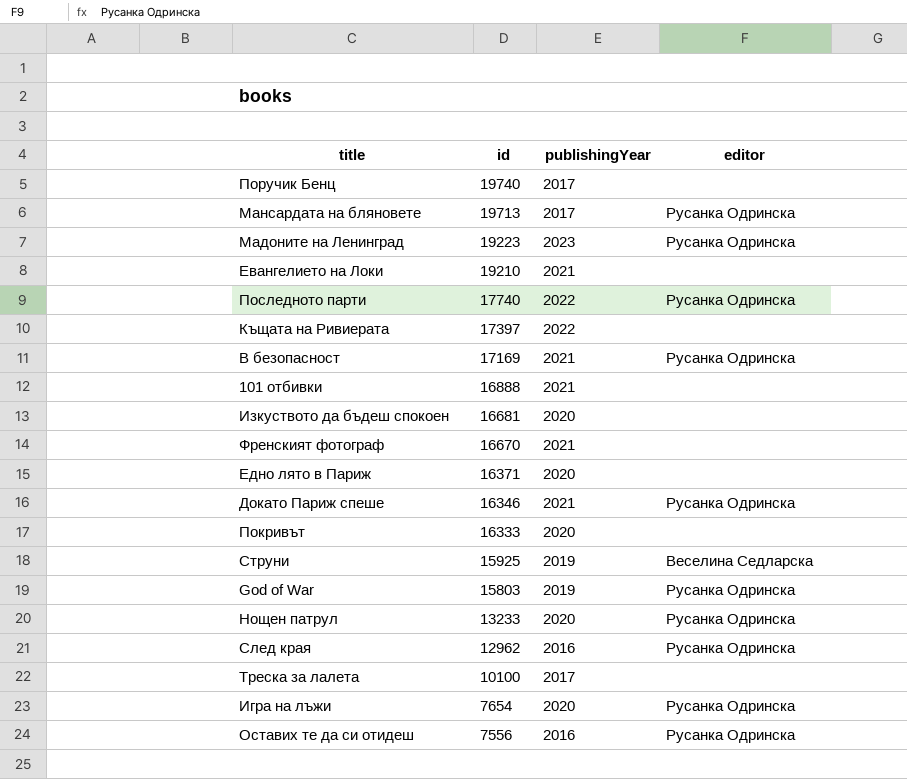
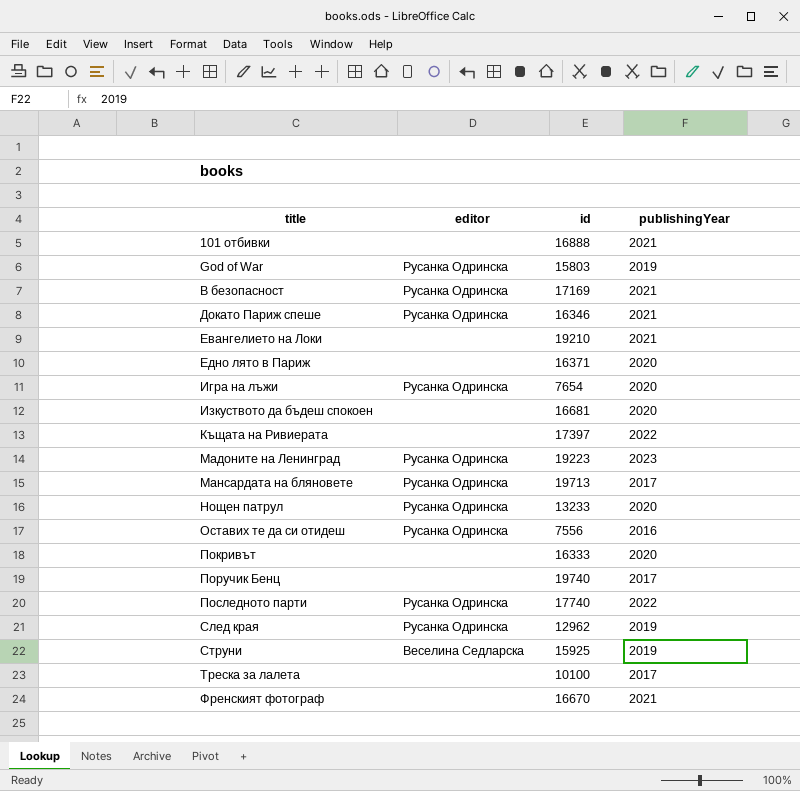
row order: id descending -> title ascending
column editor | position: 4 -> 2
След края | publishingYear: 2016 -> 2019

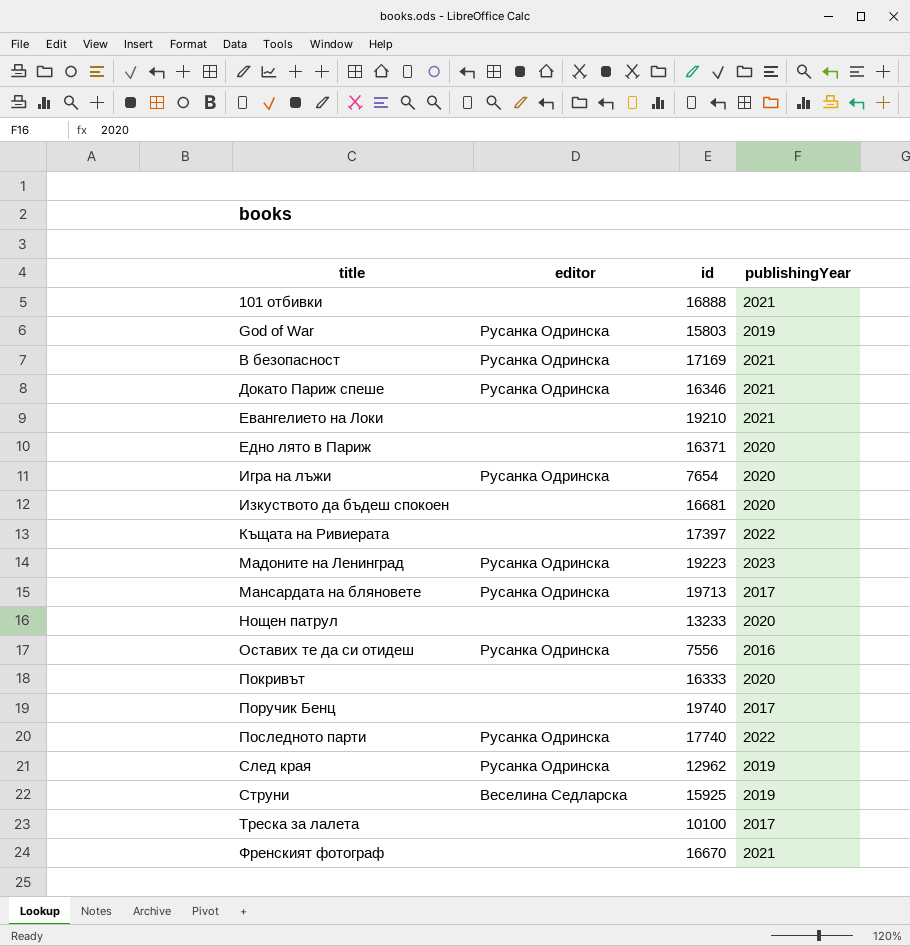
Нощен патрул | editor: Русанка Одринска -> none

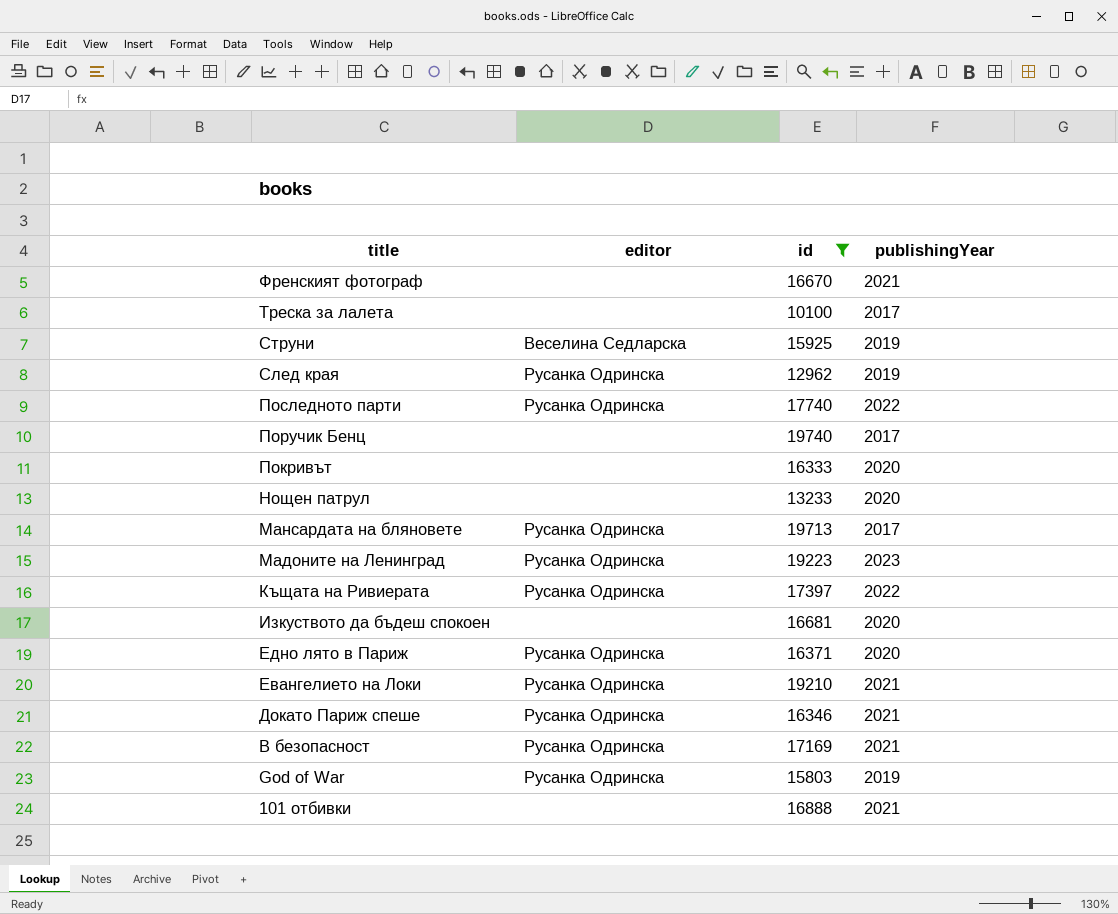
filter: none -> id >= 10100
row order: title ascending -> title descending
Къщата на Ривиерата | editor: none -> Русанка Одринска
Едно лято в Париж | editor: none -> Русанка Одринска
Евангелието на Локи | editor: none -> Русанка Одринска

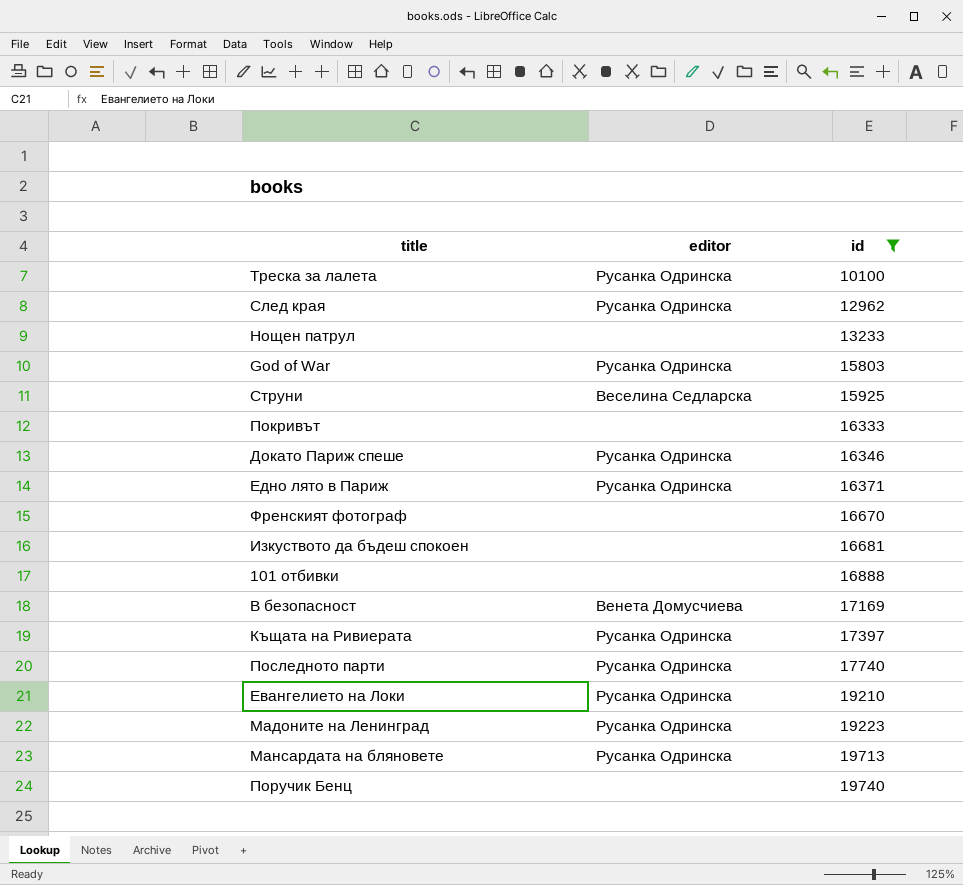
row order: title descending -> id ascending
column publishingYear | position: 4 -> none
Треска за лалета | editor: none -> Русанка Одринска
В безопасност | editor: Русанка Одринска -> Венета Домусчиева

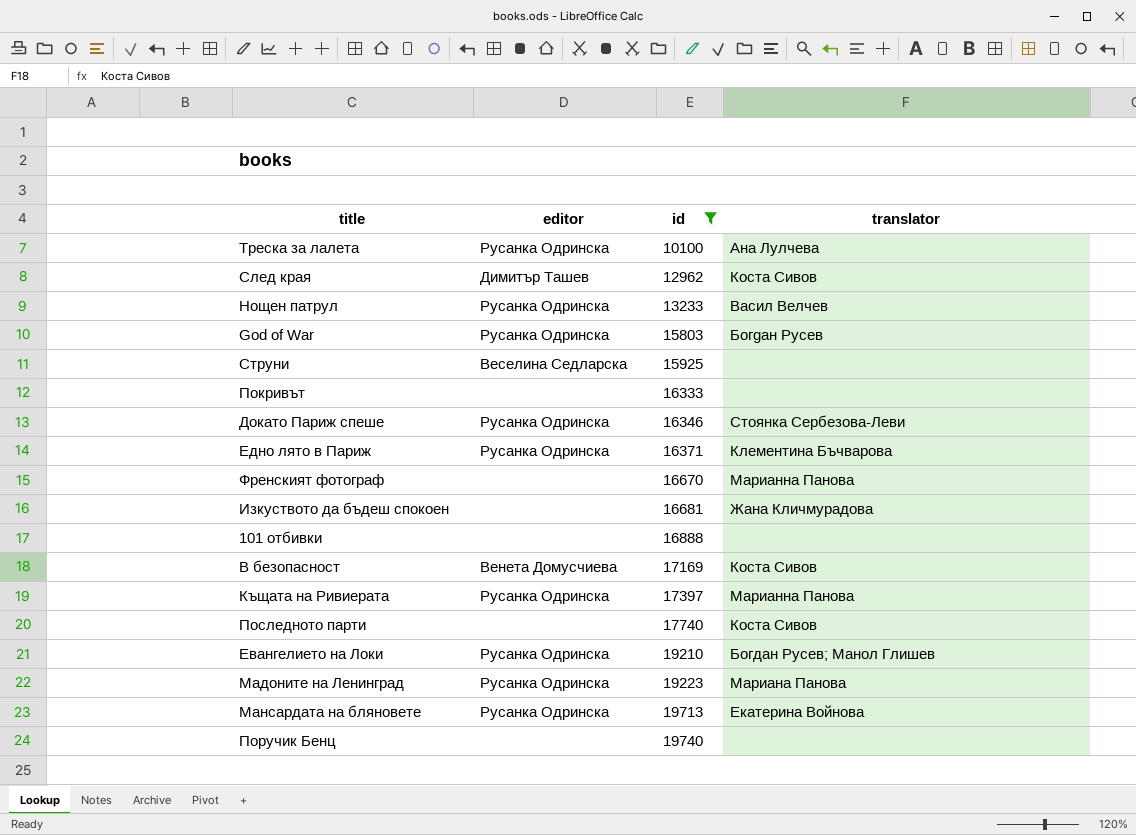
column translator | position: none -> 4
След края | editor: Русанка Одринска -> Димитър Ташев
Нощен патрул | editor: none -> Русанка Одринска
Последното парти | editor: Русанка Одринска -> none

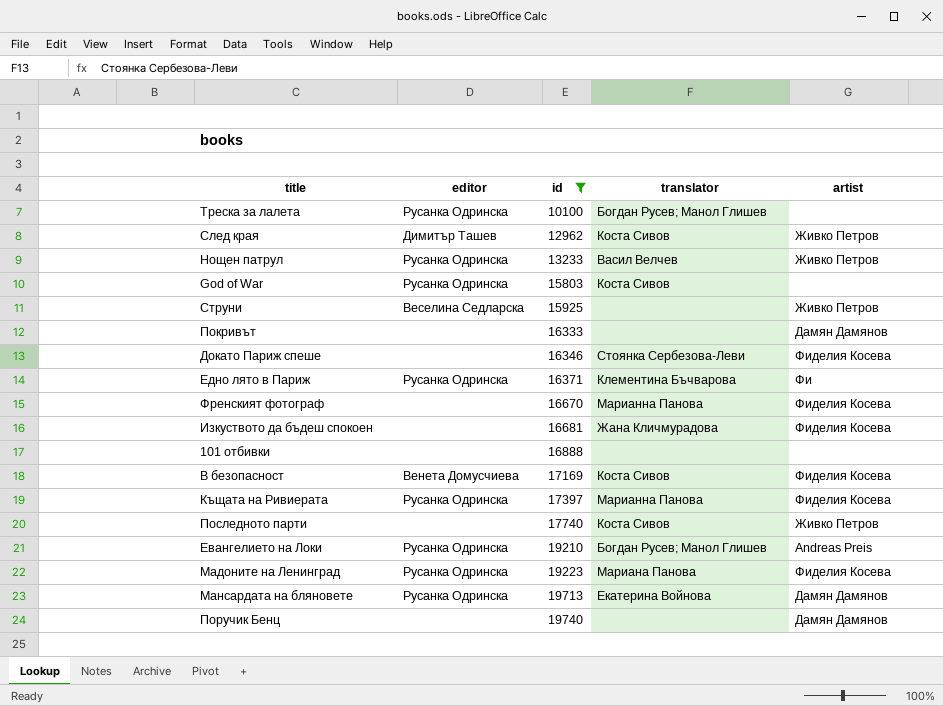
column artist | position: none -> 5
Треска за лалета | translator: Ана Лулчева -> Богдан Русев; Манол Глишев
God of War | translator: Богgан Русев -> Коста Сивов
Докато Париж спеше | editor: Русанка Одринска -> none

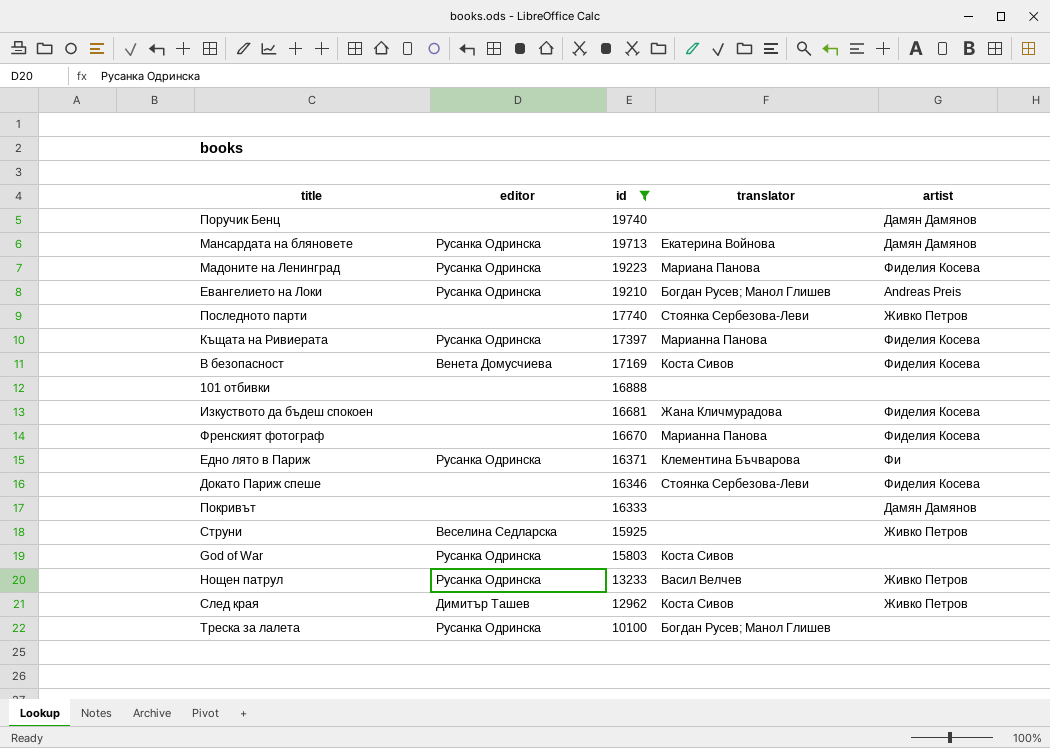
row order: id ascending -> id descending
Последното парти | translator: Коста Сивов -> Стоянка Сербезова-Леви

